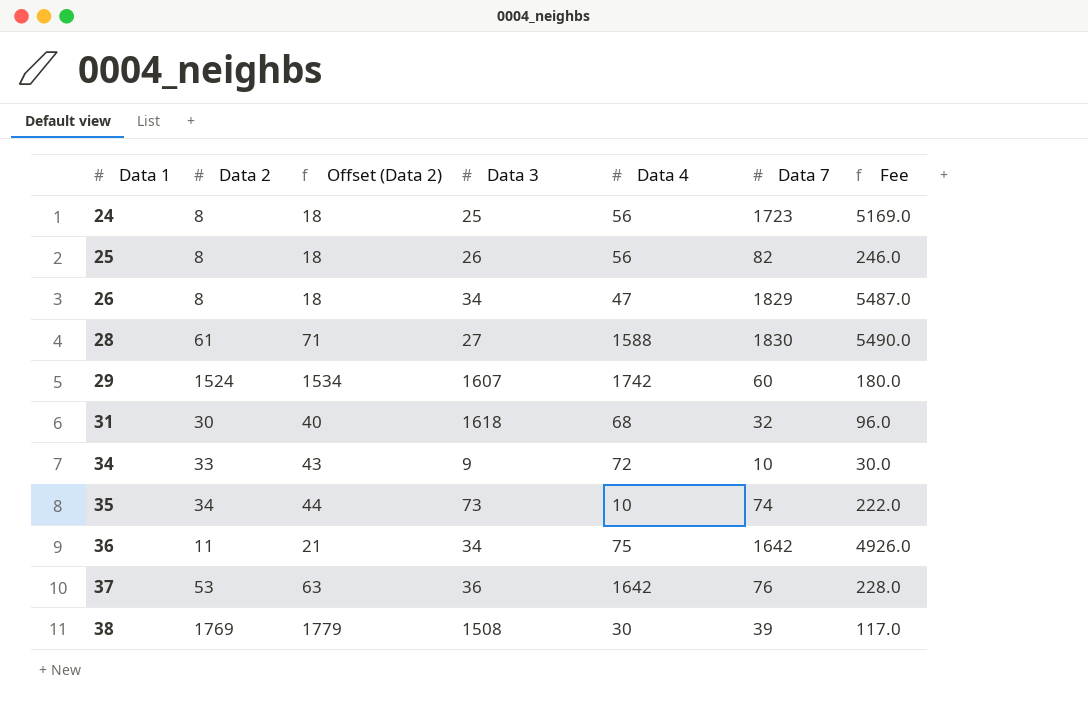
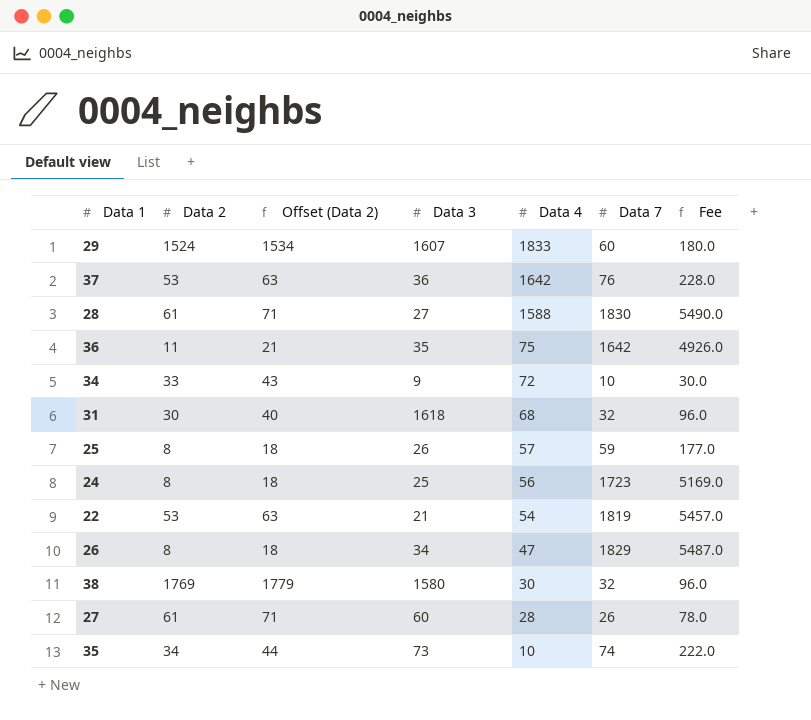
row order: Data 1 ascending -> Data 4 descending
29 | Data 4: 1742 -> 1833
36 | Data 3: 34 -> 35
25 | Data 4: 56 -> 57
25 | Data 7: 82 -> 59
25 | Fee: 246.0 -> 177.0
row 22: none -> 53 | 63 | 21 | 54 | 1819 | 5457.0
38 | Data 3: 1508 -> 1580
38 | Data 7: 39 -> 32
38 | Fee: 117.0 -> 96.0
row 27: none -> 61 | 71 | 60 | 28 | 26 | 78.0

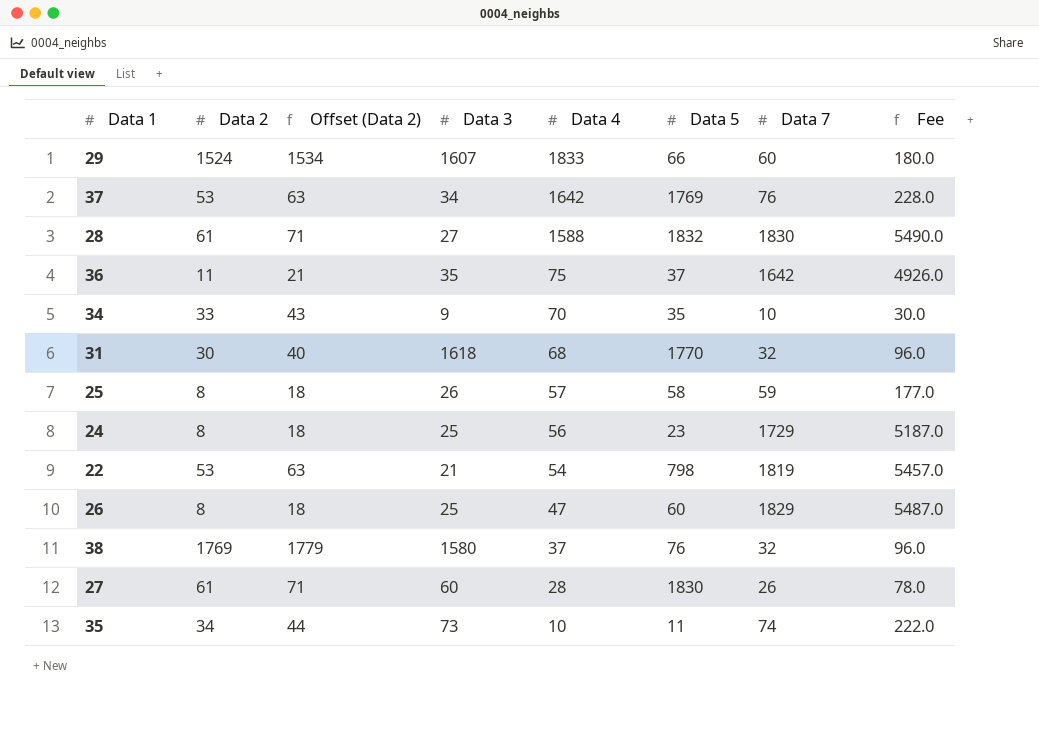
column Data 5 | position: none -> 6
37 | Data 3: 36 -> 34
34 | Data 4: 72 -> 70
24 | Data 7: 1723 -> 1729
24 | Fee: 5169.0 -> 5187.0
26 | Data 3: 34 -> 25
38 | Data 4: 30 -> 37

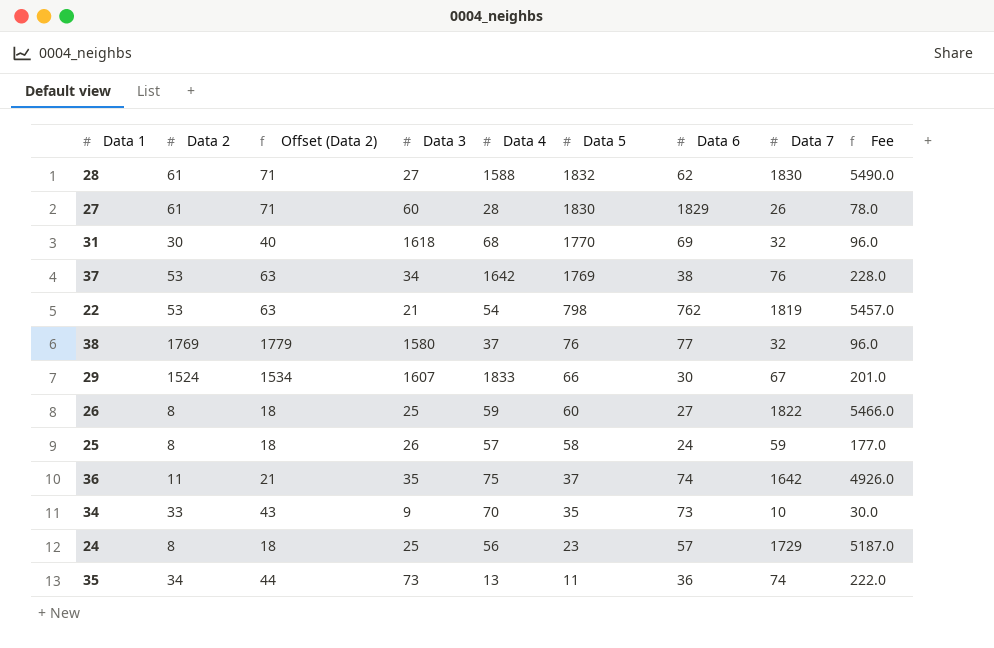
row order: Data 4 descending -> Data 5 descending
column Data 6 | position: none -> 7
29 | Data 7: 60 -> 67
29 | Fee: 180.0 -> 201.0
26 | Data 4: 47 -> 59
26 | Data 7: 1829 -> 1822
26 | Fee: 5487.0 -> 5466.0
35 | Data 4: 10 -> 13

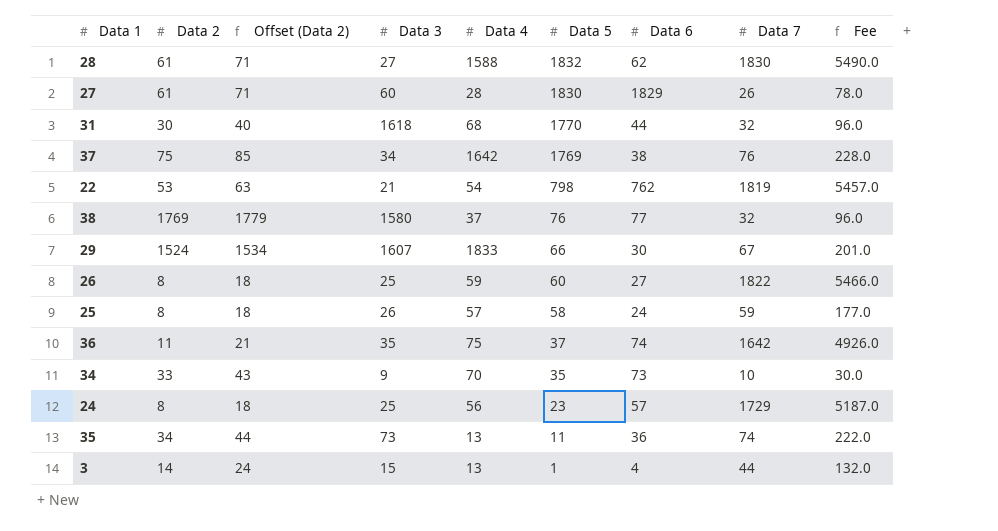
31 | Data 6: 69 -> 44
37 | Data 2: 53 -> 75
37 | Offset (Data 2): 63 -> 85
row 3: none -> 14 | 24 | 15 | 13 | 1 | 4 | 44 | 132.0

